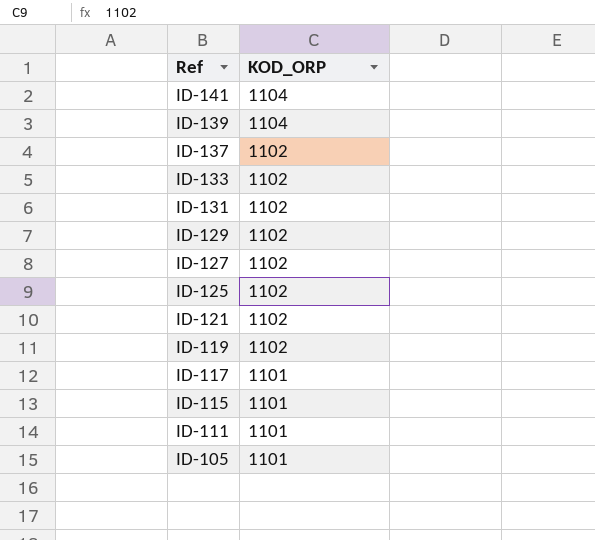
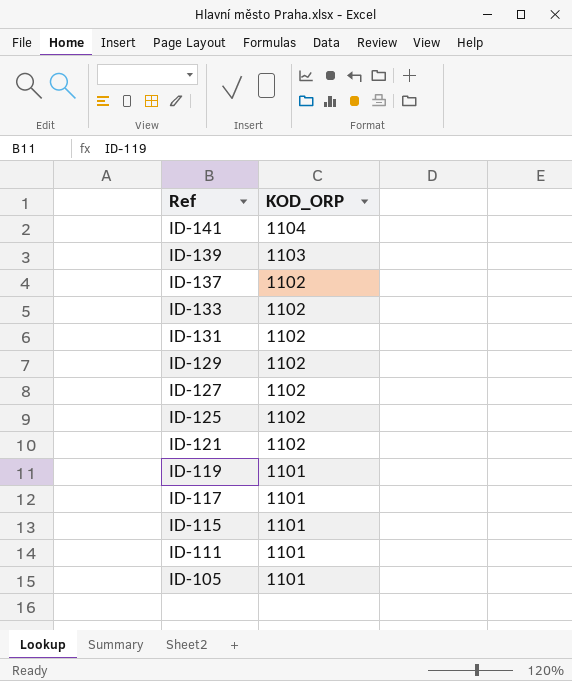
ID-139 | KOD_ORP: 1104 -> 1103
ID-119 | KOD_ORP: 1102 -> 1101

